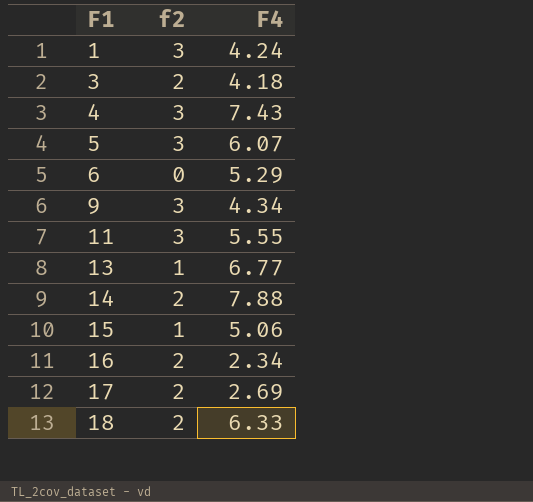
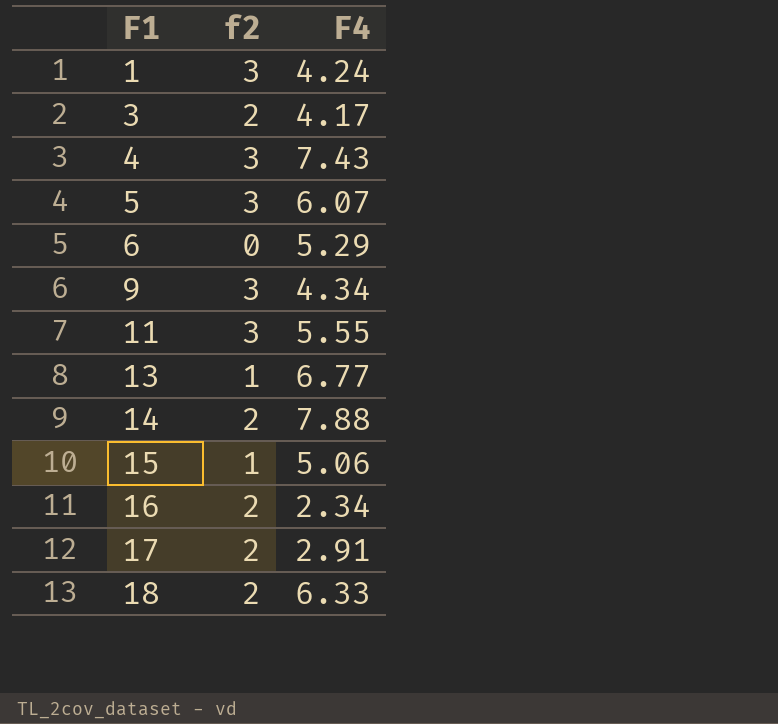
3 | F4: 4.18 -> 4.17
17 | F4: 2.69 -> 2.91

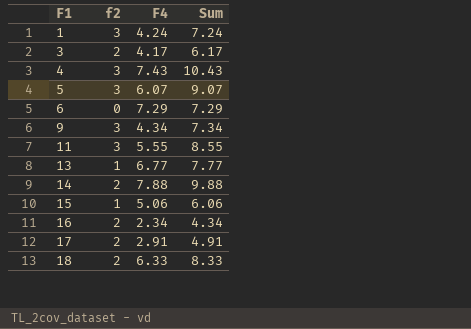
column Sum | formula: none -> [f2] + [F4]
6 | F4: 5.29 -> 7.29

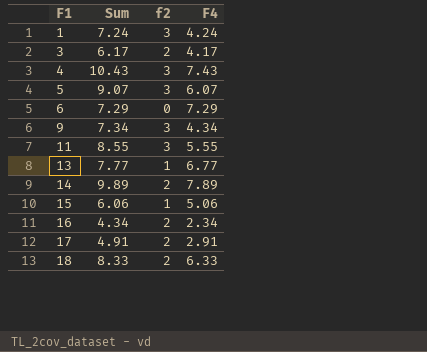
column Sum | position: 4 -> 2
14 | Sum: 9.88 -> 9.89
14 | F4: 7.88 -> 7.89

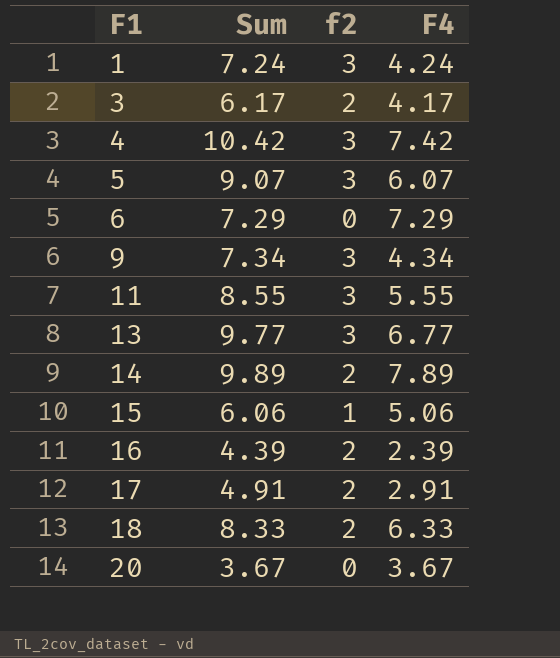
4 | Sum: 10.43 -> 10.42
4 | F4: 7.43 -> 7.42
13 | Sum: 7.77 -> 9.77
13 | f2: 1 -> 3
16 | Sum: 4.34 -> 4.39
16 | F4: 2.34 -> 2.39
row 20: none -> 3.67 | 0 | 3.67

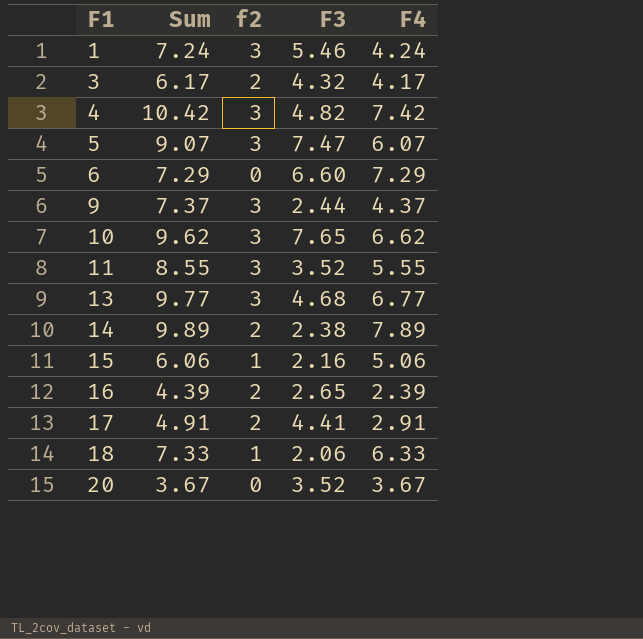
column F3 | position: none -> 4
9 | Sum: 7.34 -> 7.37
9 | F4: 4.34 -> 4.37
row 10: none -> 9.62 | 3 | 7.65 | 6.62
18 | Sum: 8.33 -> 7.33
18 | f2: 2 -> 1

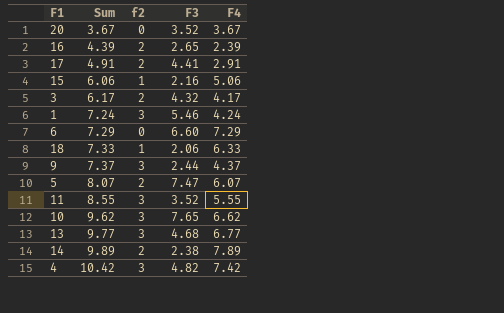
row order: F1 ascending -> Sum ascending
5 | Sum: 9.07 -> 8.07
5 | f2: 3 -> 2

